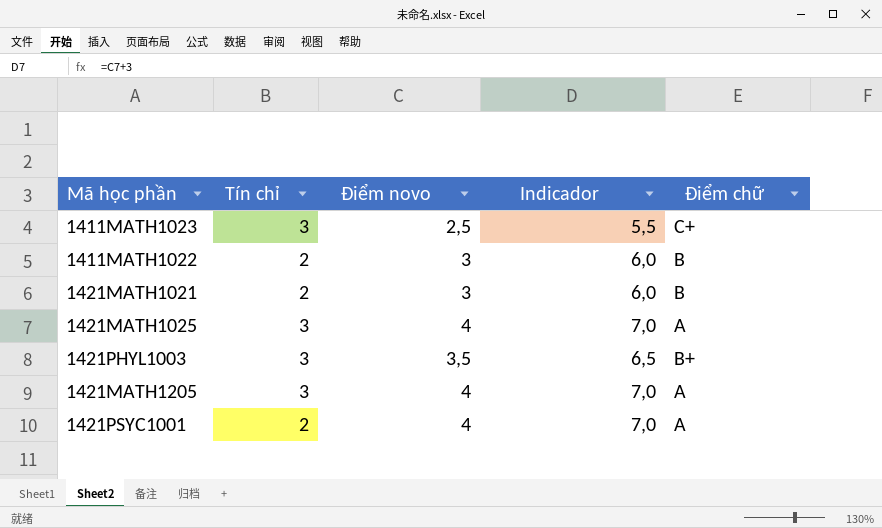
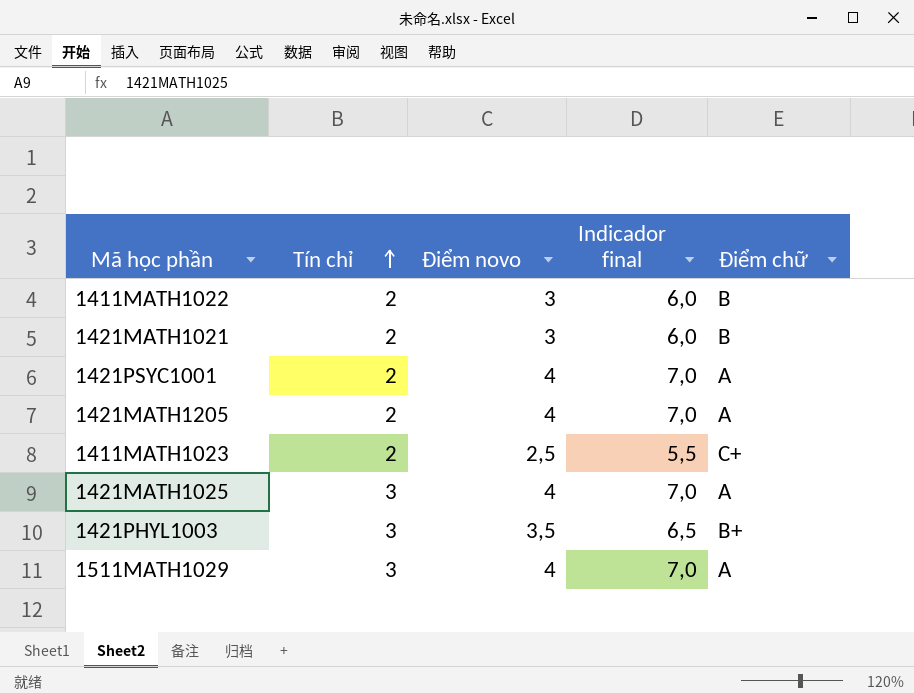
row order: none -> Tín chỉ ascending
column name: Indicador -> Indicador final
1421MATH1205 | Tín chỉ: 3 -> 2
1411MATH1023 | Tín chỉ: 3 -> 2
row 1511MATH1029: none -> 3 | 4 | 7,0 | A

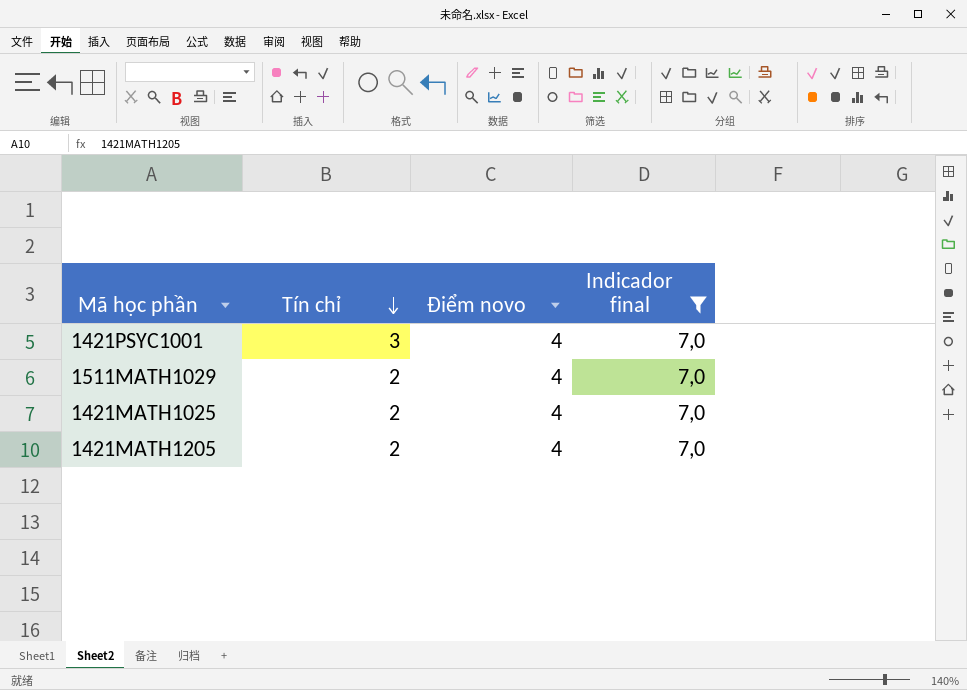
filter: none -> Indicador final = 7,0
row order: Tín chỉ ascending -> Tín chỉ descending
column Điểm chữ | position: 5 -> none
1421PSYC1001 | Tín chỉ: 2 -> 3
1511MATH1029 | Tín chỉ: 3 -> 2
1421MATH1025 | Tín chỉ: 3 -> 2

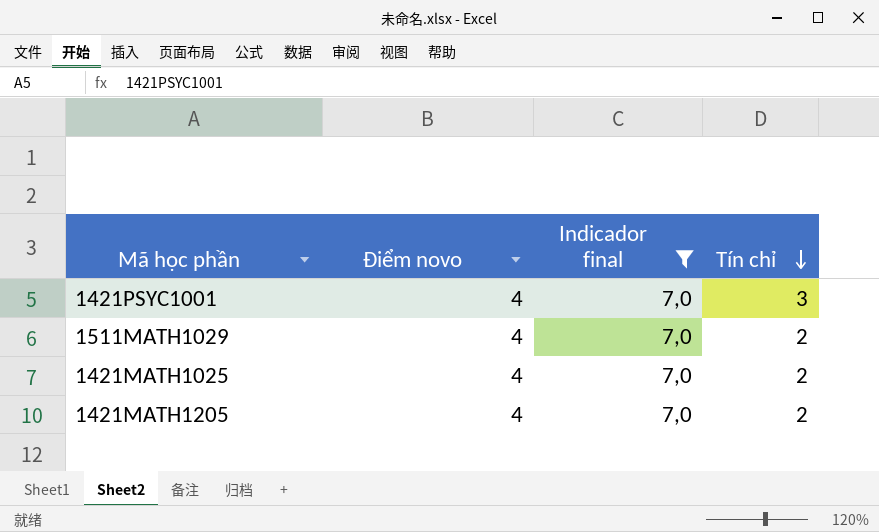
column Tín chỉ | position: 2 -> 4

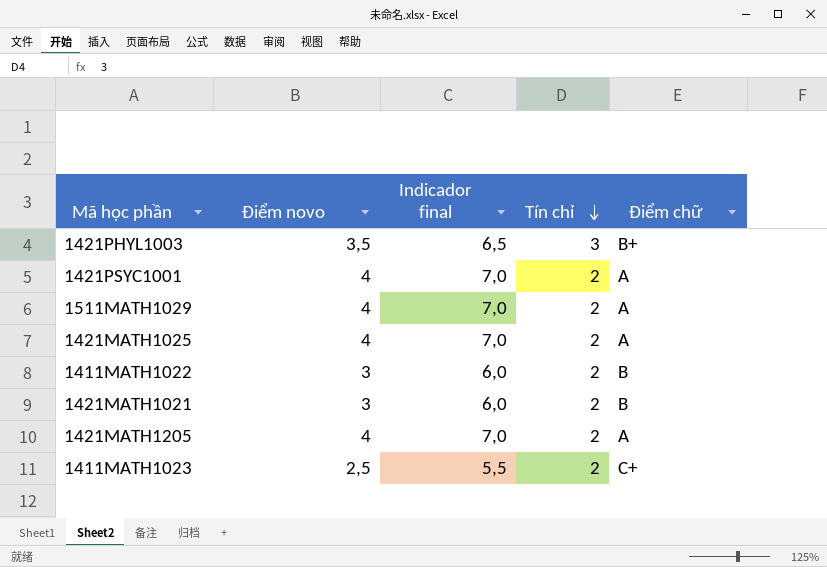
filter: Indicador final = 7,0 -> none
column Điểm chữ | position: none -> 5
1421PSYC1001 | Tín chỉ: 3 -> 2

